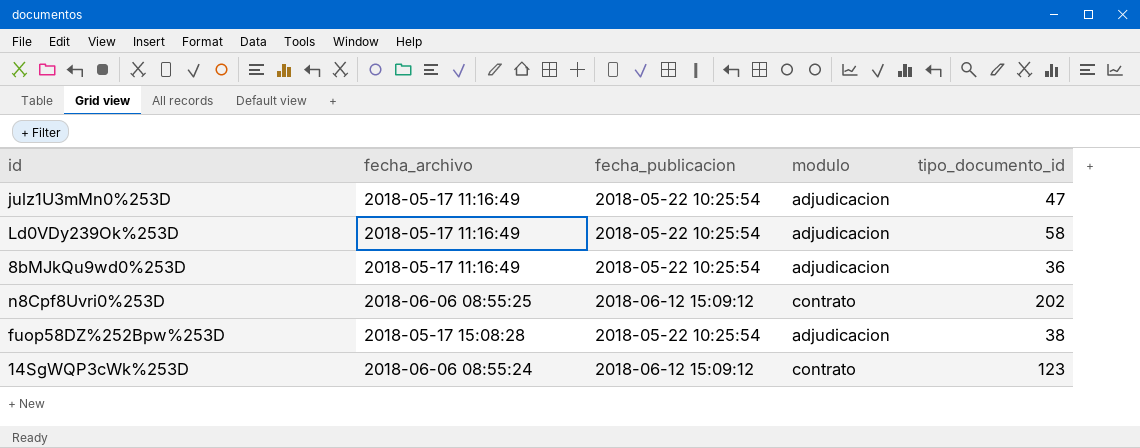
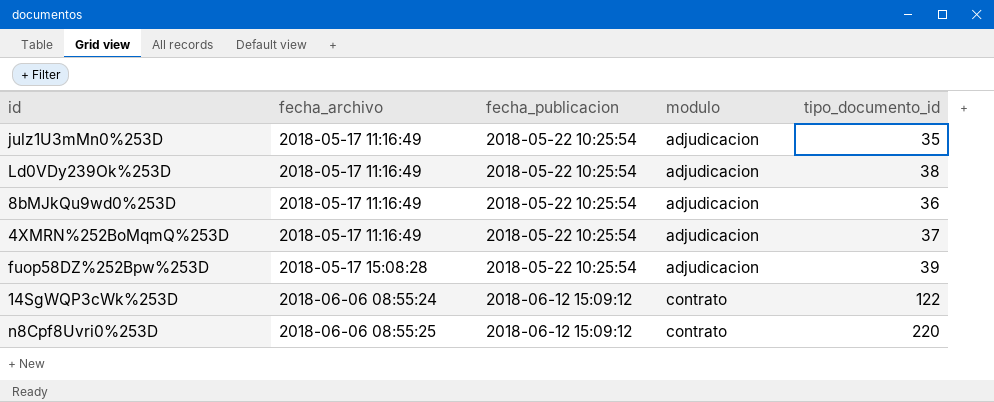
row order: none -> fecha_archivo ascending
julz1U3mMn0%253D | tipo_documento_id: 47 -> 35
Ld0VDy239Ok%253D | tipo_documento_id: 58 -> 38
row 4XMRN%252BoMqmQ%253D: none -> 2018-05-17 11:16:49 | 2018-05-22 10:25:54 | adjudicacion | 37
fuop58DZ%252Bpw%253D | tipo_documento_id: 38 -> 39
14SgWQP3cWk%253D | tipo_documento_id: 123 -> 122
n8Cpf8Uvri0%253D | tipo_documento_id: 202 -> 220

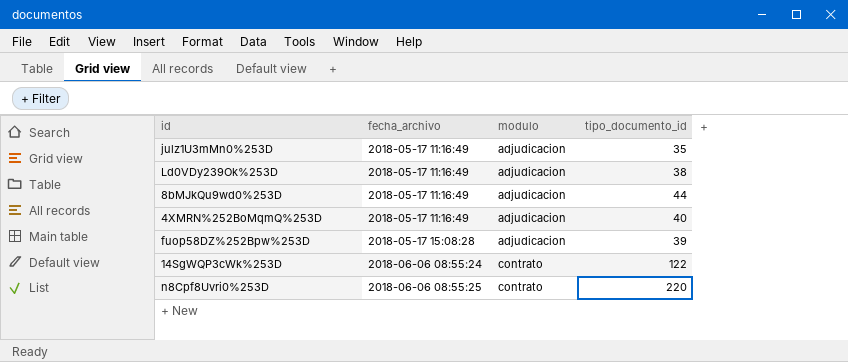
column fecha_publicacion | position: 3 -> none
8bMJkQu9wd0%253D | tipo_documento_id: 36 -> 44
4XMRN%252BoMqmQ%253D | tipo_documento_id: 37 -> 40

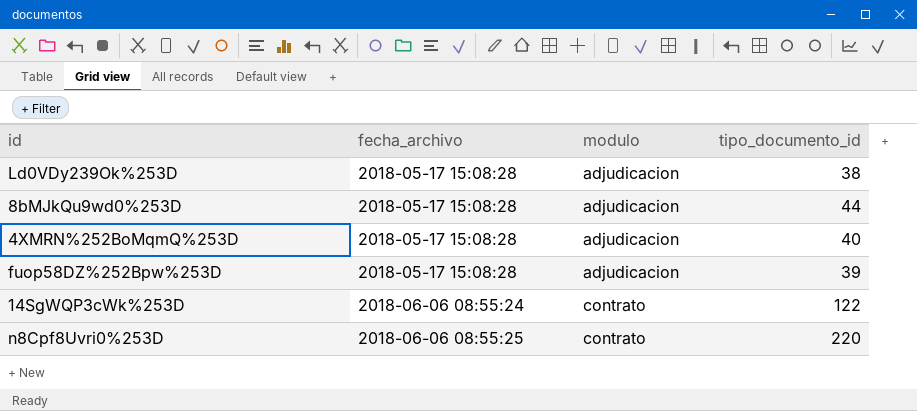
row julz1U3mMn0%253D: 2018-05-17 11:16:49 | adjudicacion | 35 -> none
Ld0VDy239Ok%253D | fecha_archivo: 2018-05-17 11:16:49 -> 2018-05-17 15:08:28
8bMJkQu9wd0%253D | fecha_archivo: 2018-05-17 11:16:49 -> 2018-05-17 15:08:28
4XMRN%252BoMqmQ%253D | fecha_archivo: 2018-05-17 11:16:49 -> 2018-05-17 15:08:28

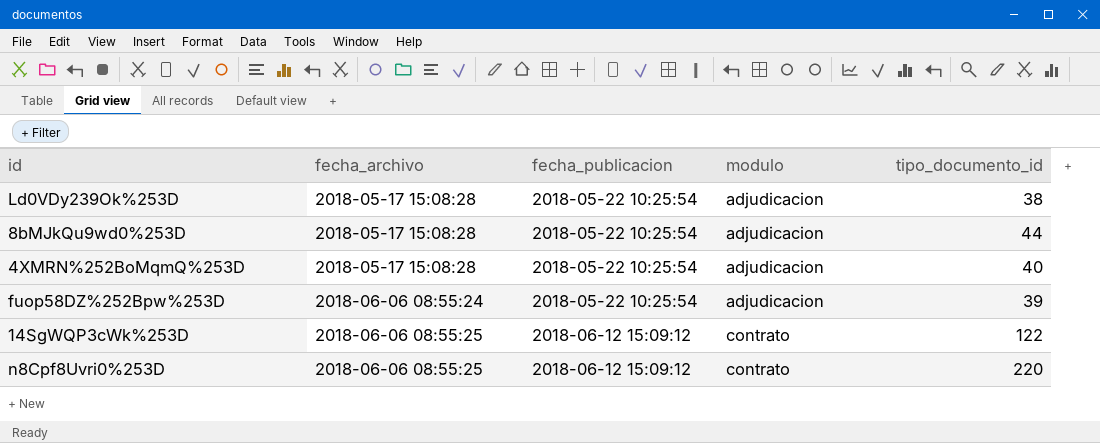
column fecha_publicacion | position: none -> 3
fuop58DZ%252Bpw%253D | fecha_archivo: 2018-05-17 15:08:28 -> 2018-06-06 08:55:24
14SgWQP3cWk%253D | fecha_archivo: 2018-06-06 08:55:24 -> 2018-06-06 08:55:25

